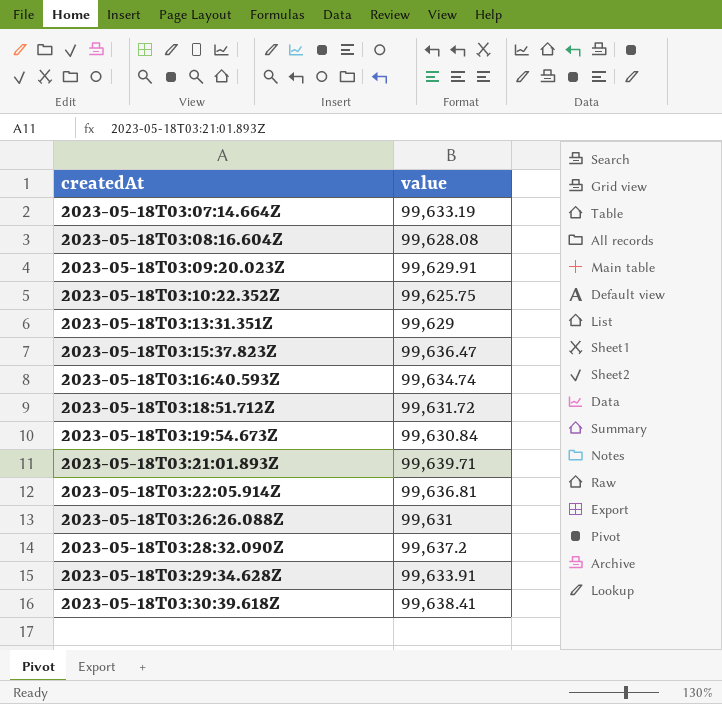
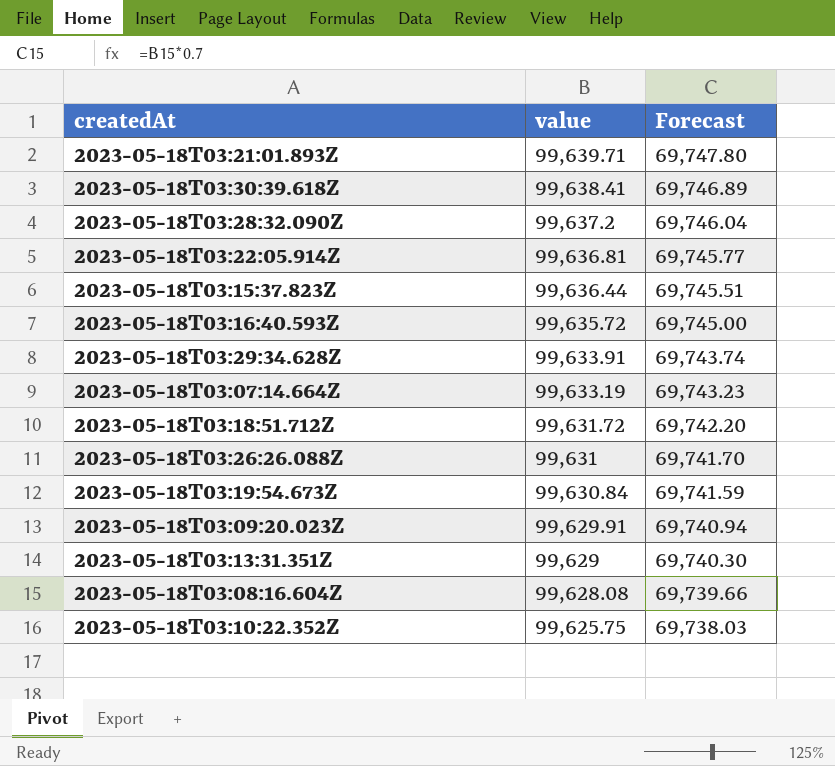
row order: createdAt ascending -> value descending
column Forecast | formula: none -> [value] * 0.7
2023-05-18T03:15:37.823Z | value: 99,636.47 -> 99,636.44
2023-05-18T03:16:40.593Z | value: 99,634.74 -> 99,635.72

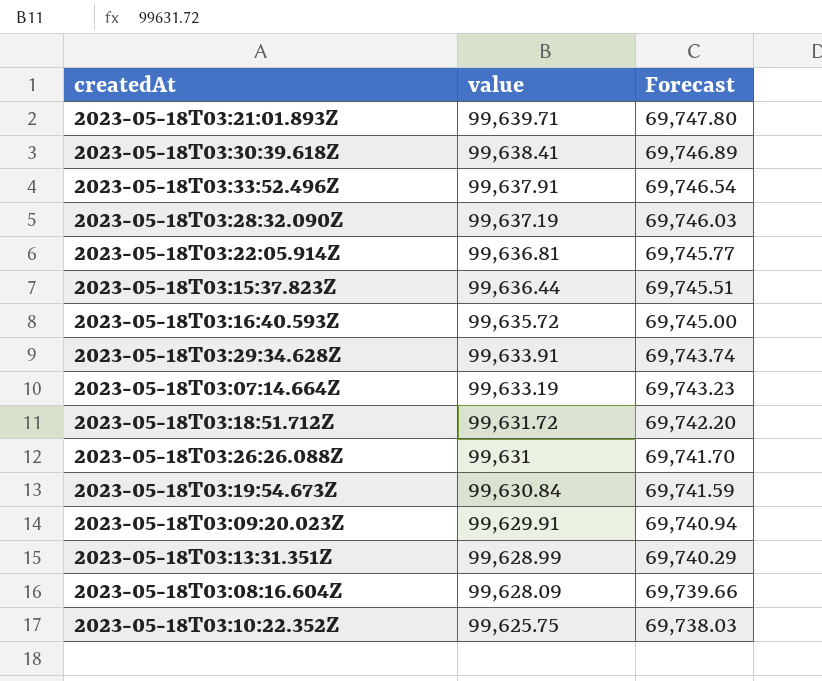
row 2023-05-18T03:33:52.496Z: none -> 99,637.91 | 69,746.54
2023-05-18T03:28:32.090Z | value: 99,637.2 -> 99,637.19
2023-05-18T03:28:32.090Z | Forecast: 69,746.04 -> 69,746.03
2023-05-18T03:13:31.351Z | value: 99,629 -> 99,628.99
2023-05-18T03:13:31.351Z | Forecast: 69,740.30 -> 69,740.29
2023-05-18T03:08:16.604Z | value: 99,628.08 -> 99,628.09

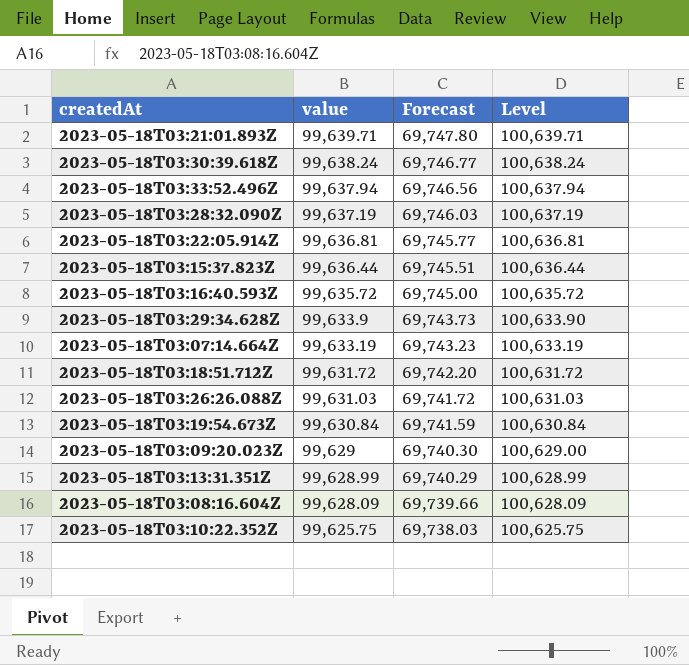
column Level | formula: none -> [value] + 1000
2023-05-18T03:30:39.618Z | value: 99,638.41 -> 99,638.24
2023-05-18T03:30:39.618Z | Forecast: 69,746.89 -> 69,746.77
2023-05-18T03:33:52.496Z | value: 99,637.91 -> 99,637.94
2023-05-18T03:33:52.496Z | Forecast: 69,746.54 -> 69,746.56
2023-05-18T03:29:34.628Z | value: 99,633.91 -> 99,633.9
2023-05-18T03:29:34.628Z | Forecast: 69,743.74 -> 69,743.73
2023-05-18T03:26:26.088Z | value: 99,631 -> 99,631.03
2023-05-18T03:26:26.088Z | Forecast: 69,741.70 -> 69,741.72
2023-05-18T03:09:20.023Z | value: 99,629.91 -> 99,629
2023-05-18T03:09:20.023Z | Forecast: 69,740.94 -> 69,740.30

